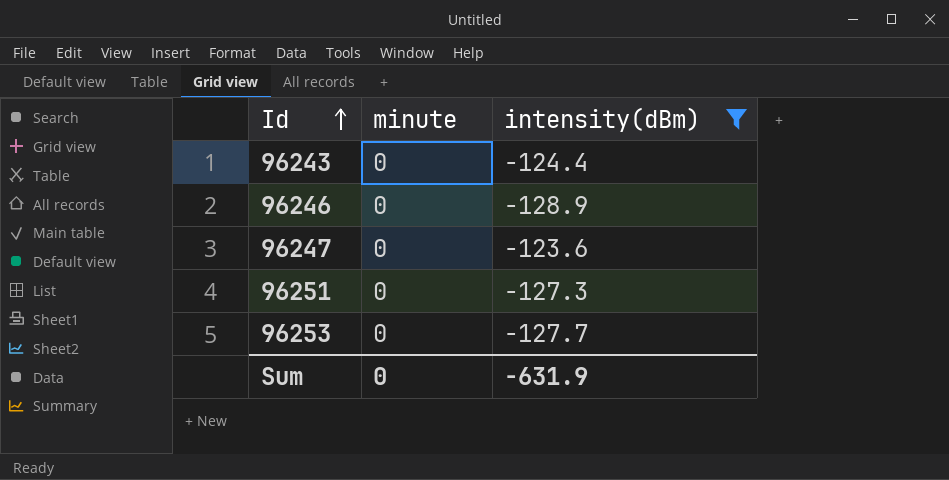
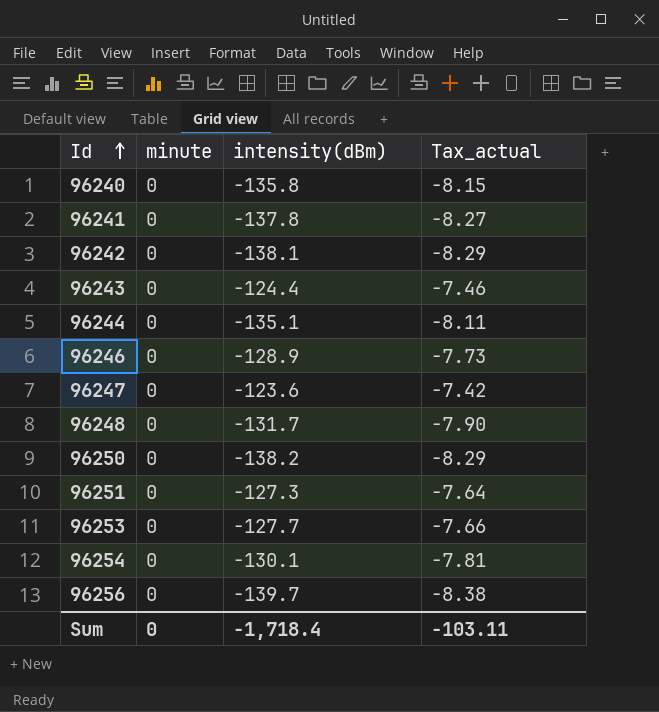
filter: intensity(dBm) >= -128.9 -> none
column Tax_actual | formula: none -> [intensity(dBm)] * 0.06
Sum | intensity(dBm): -631.9 -> -1,718.4

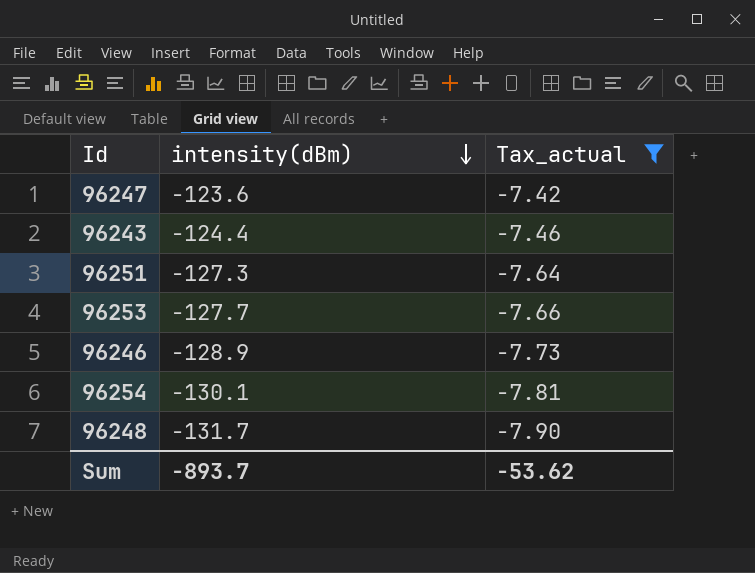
filter: none -> Tax_actual >= -7.90
row order: Id ascending -> intensity(dBm) descending
column minute | position: 2 -> none
Sum | intensity(dBm): -1,718.4 -> -893.7
Sum | Tax_actual: -103.11 -> -53.62

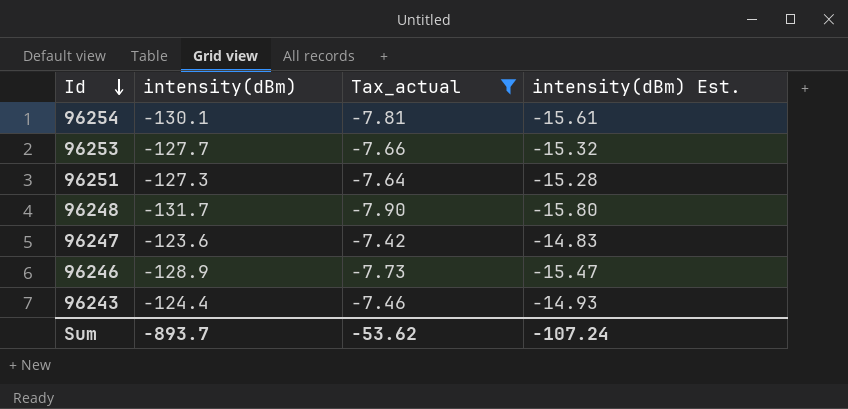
row order: intensity(dBm) descending -> Id descending
column intensity(dBm) Est. | formula: none -> [intensity(dBm)] * 0.12

